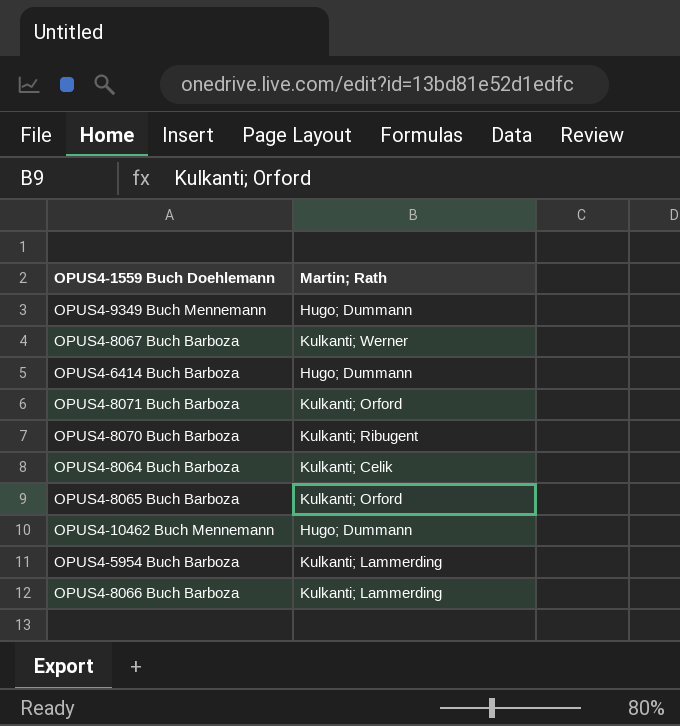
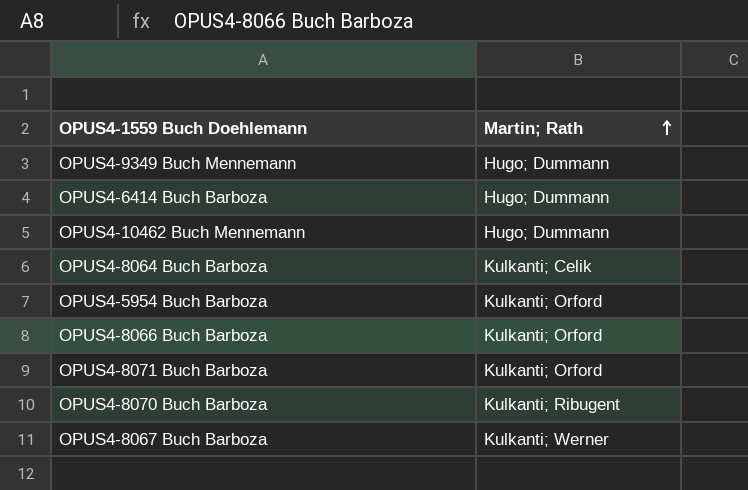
row order: none -> Martin; Rath ascending
row OPUS4-8065 Buch Barboza: Kulkanti; Orford -> none
OPUS4-5954 Buch Barboza | Martin; Rath: Kulkanti; Lammerding -> Kulkanti; Orford
OPUS4-8066 Buch Barboza | Martin; Rath: Kulkanti; Lammerding -> Kulkanti; Orford

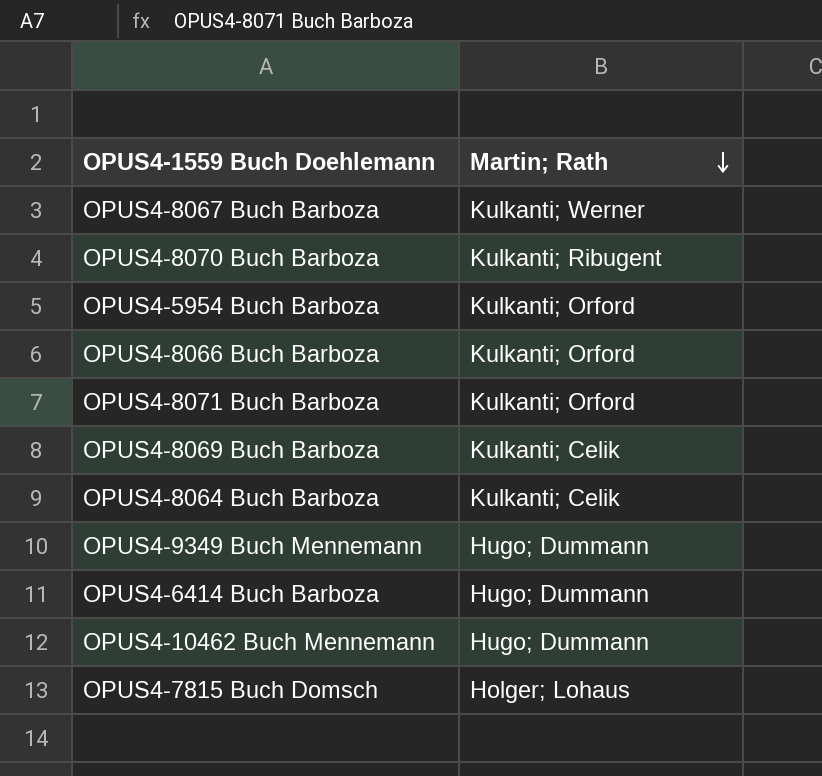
row order: Martin; Rath ascending -> Martin; Rath descending
row OPUS4-8069 Buch Barboza: none -> Kulkanti; Celik
row OPUS4-7815 Buch Domsch: none -> Holger; Lohaus

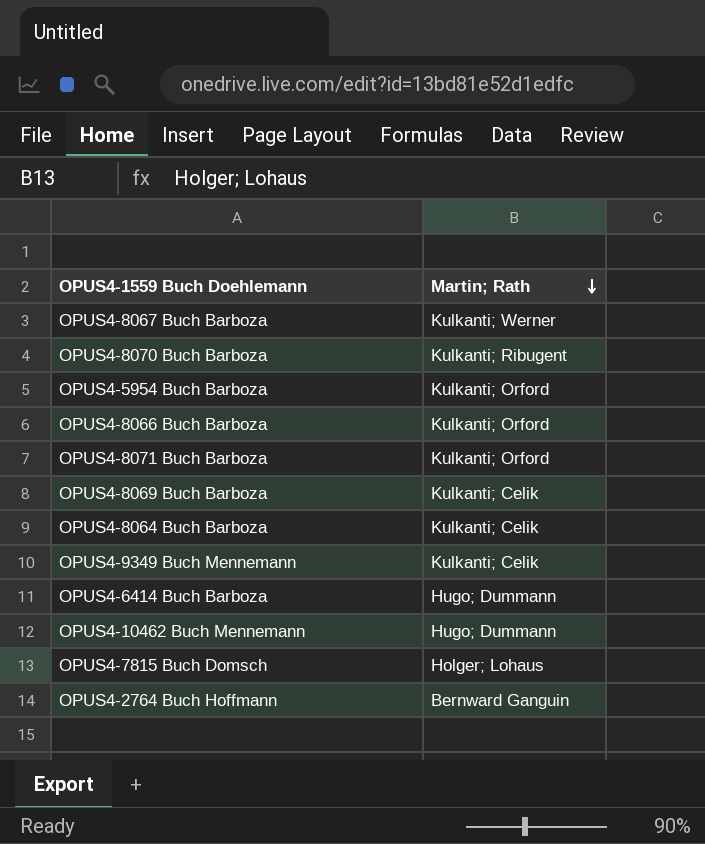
OPUS4-9349 Buch Mennemann | Martin; Rath: Hugo; Dummann -> Kulkanti; Celik
row OPUS4-2764 Buch Hoffmann: none -> Bernward Ganguin

